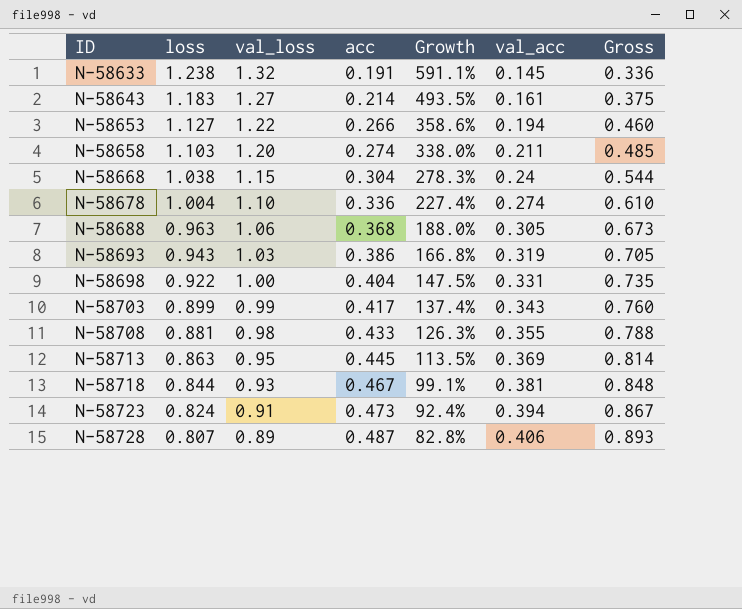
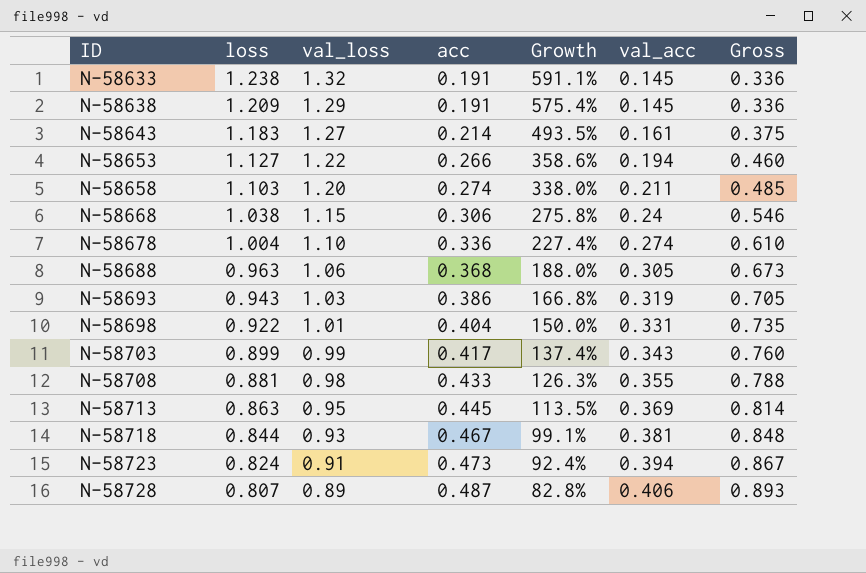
row N-58638: none -> 1.209 | 1.29 | 0.191 | 575.4% | 0.145 | 0.336
N-58668 | acc: 0.304 -> 0.306
N-58668 | Growth: 278.3% -> 275.8%
N-58668 | Gross: 0.544 -> 0.546
N-58698 | val_loss: 1.00 -> 1.01
N-58698 | Growth: 147.5% -> 150.0%

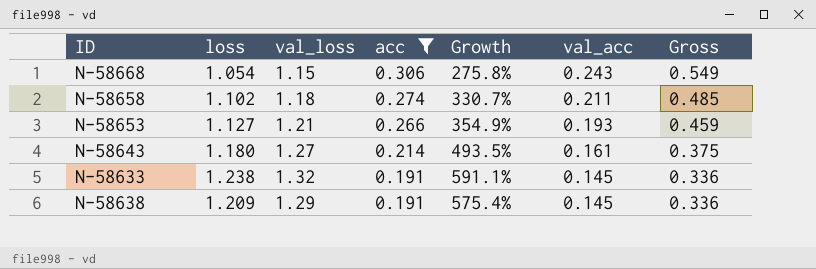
filter: none -> acc <= 0.306
row order: ID ascending -> acc descending
N-58668 | loss: 1.038 -> 1.054
N-58668 | val_acc: 0.24 -> 0.243
N-58668 | Gross: 0.546 -> 0.549
N-58658 | loss: 1.103 -> 1.102
N-58658 | val_loss: 1.20 -> 1.18
N-58658 | Growth: 338.0% -> 330.7%
N-58653 | val_loss: 1.22 -> 1.21
N-58653 | Growth: 358.6% -> 354.9%
N-58653 | val_acc: 0.194 -> 0.193
N-58653 | Gross: 0.460 -> 0.459
N-58643 | loss: 1.183 -> 1.180

